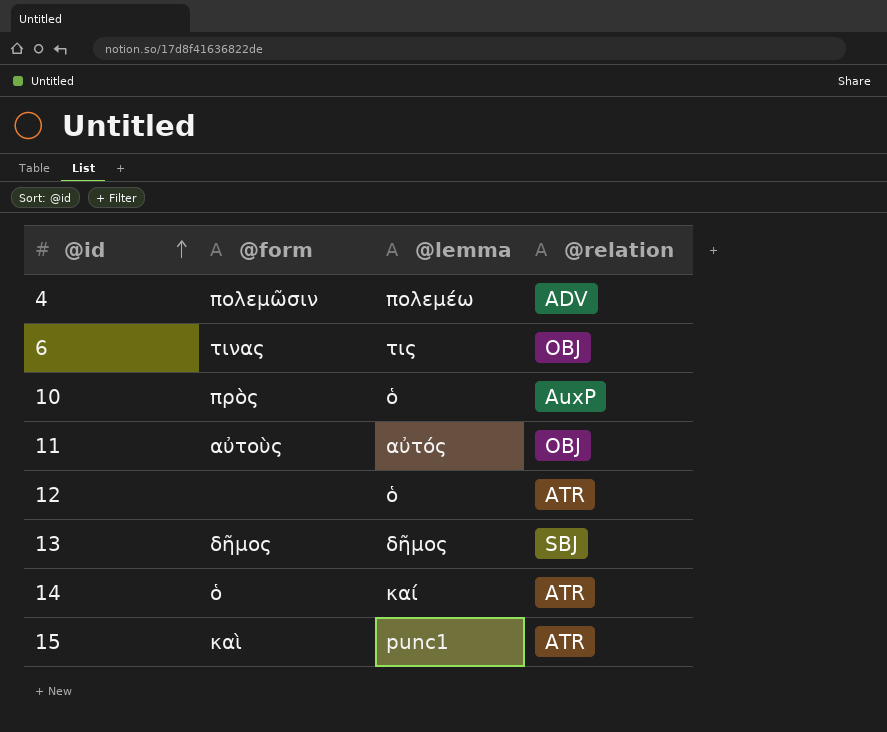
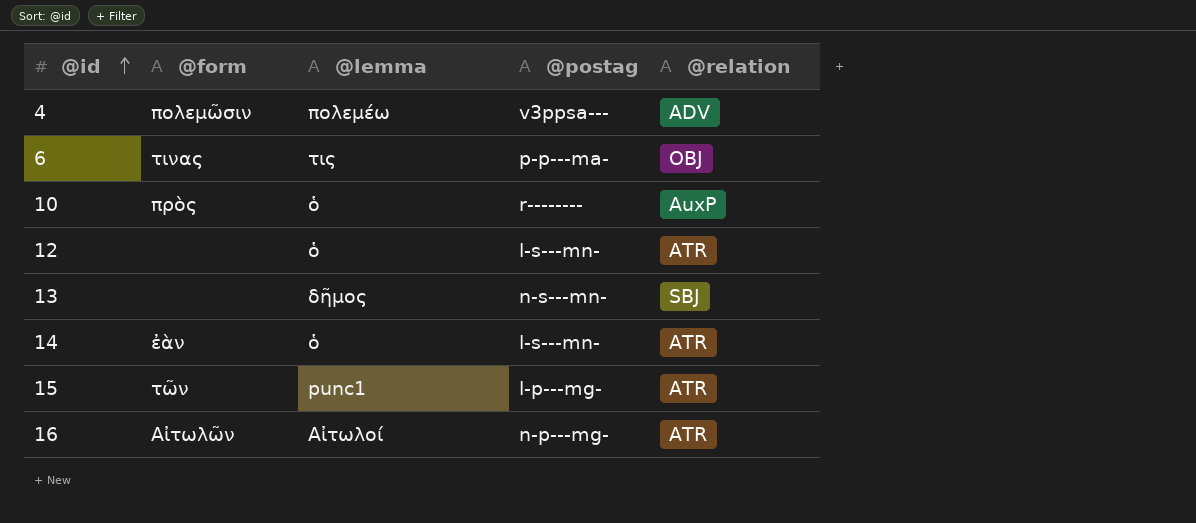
column @postag | position: none -> 4
row 11: αὐτοὺς | αὐτός | OBJ -> none
13 | @form: δῆμος -> none
14 | @form: ὁ -> ἐὰν
14 | @lemma: καί -> ὁ
15 | @form: καὶ -> τῶν
row 16: none -> Αἰτωλῶν | Αἰτωλοί | n-p---mg- | ATR

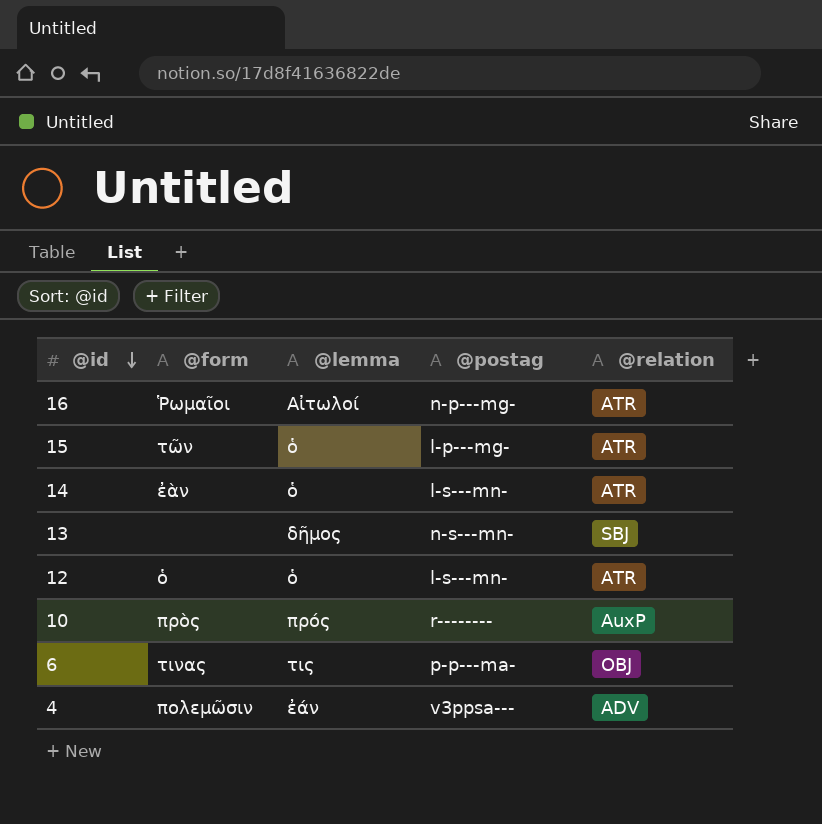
row order: @id ascending -> @id descending
16 | @form: Αἰτωλῶν -> Ῥωμαῖοι
15 | @lemma: punc1 -> ὁ
12 | @form: none -> ὁ
10 | @lemma: ὁ -> πρός
4 | @lemma: πολεμέω -> ἐάν

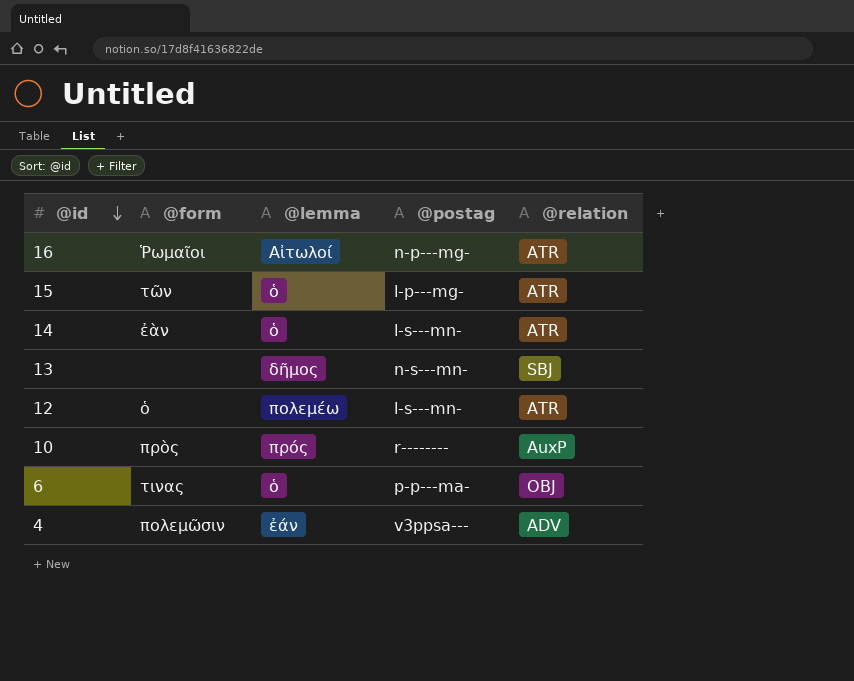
12 | @lemma: ὁ -> πολεμέω
6 | @lemma: τις -> ὁ

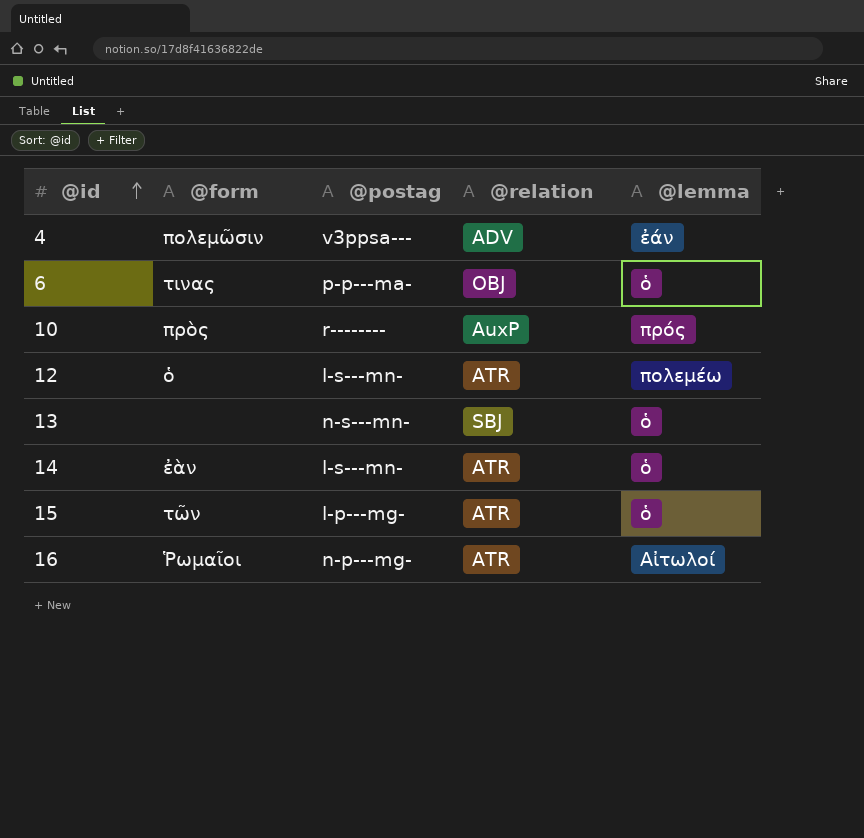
row order: @id descending -> @id ascending
column @lemma | position: 3 -> 5
13 | @lemma: δῆμος -> ὁ

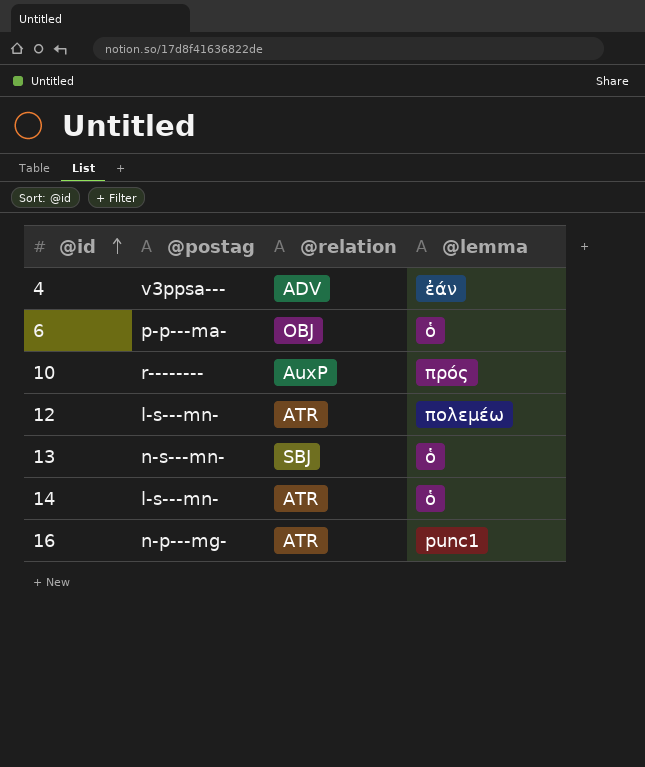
column @form | position: 2 -> none
row 15: τῶν | l-p---mg- | ATR | ὁ -> none
16 | @lemma: Αἰτωλοί -> punc1

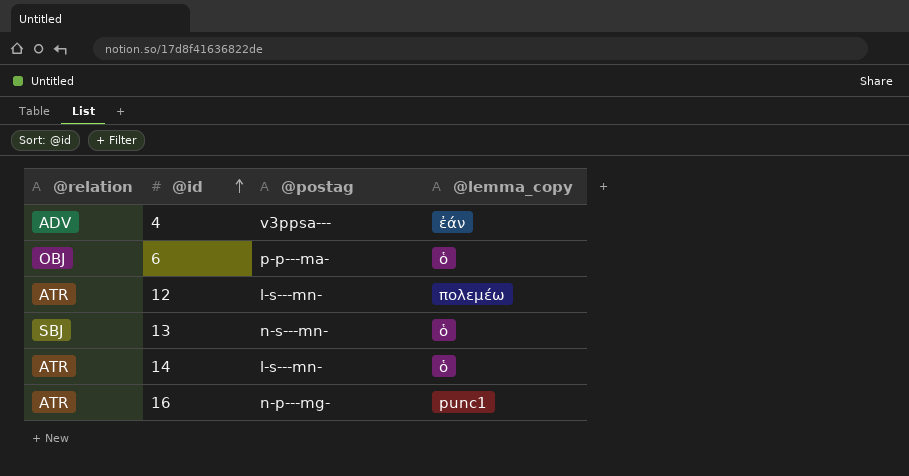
column @relation | position: 3 -> 1
column name: @lemma -> @lemma_copy
row 10: r-------- | AuxP | πρός -> none

